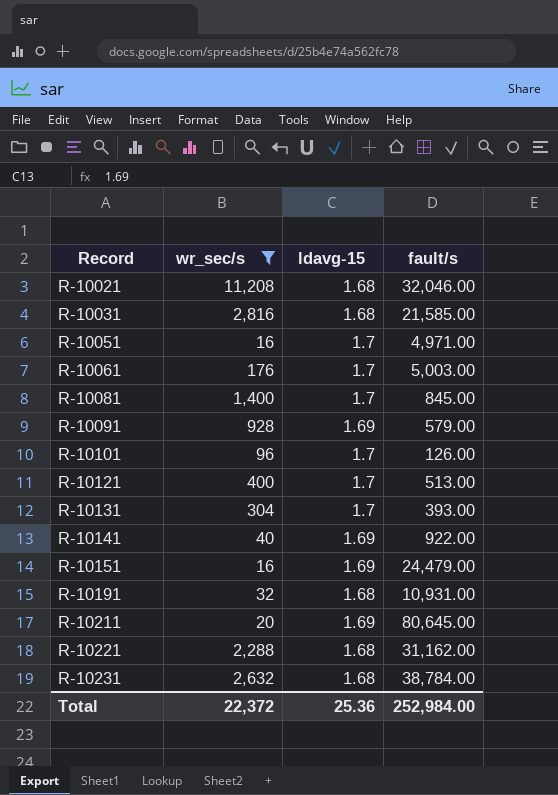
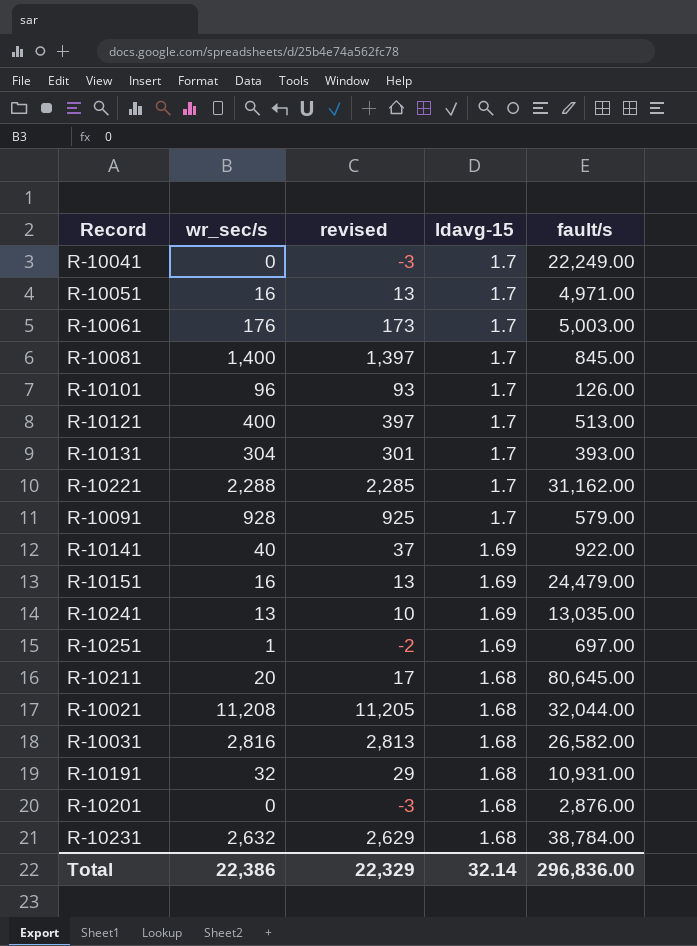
filter: wr_sec/s >= 16 -> none
row order: Record ascending -> ldavg-15 descending
column revised | formula: none -> [wr_sec/s] - 3
R-10221 | ldavg-15: 1.68 -> 1.7
R-10091 | ldavg-15: 1.69 -> 1.7
R-10211 | ldavg-15: 1.69 -> 1.68
R-10021 | fault/s: 32,046.00 -> 32,044.00
R-10031 | fault/s: 21,585.00 -> 26,582.00
Total | wr_sec/s: 22,372 -> 22,386
Total | ldavg-15: 25.36 -> 32.14
Total | fault/s: 252,984.00 -> 296,836.00

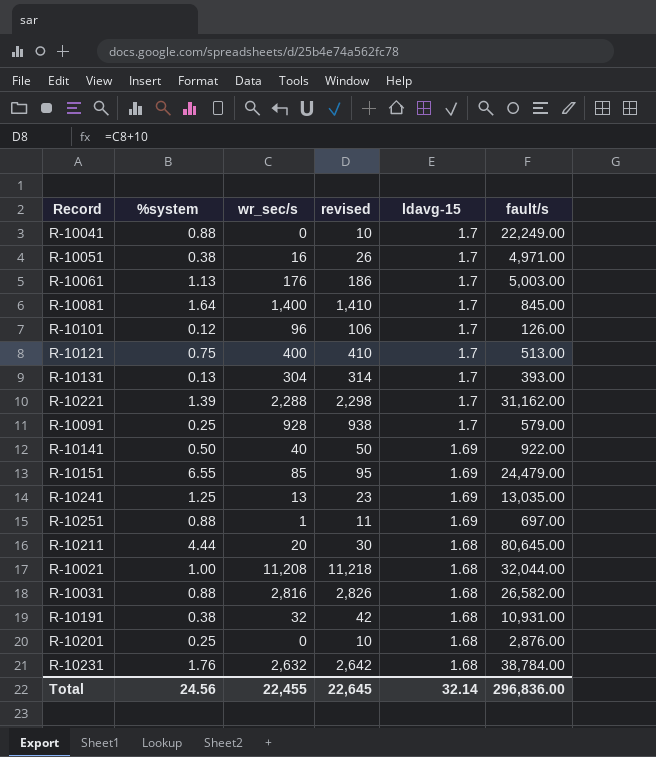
column %system | position: none -> 2
column revised | formula: [wr_sec/s] - 3 -> [wr_sec/s] + 10
R-10151 | wr_sec/s: 16 -> 85
Total | wr_sec/s: 22,386 -> 22,455
Total | revised: 22,329 -> 22,645

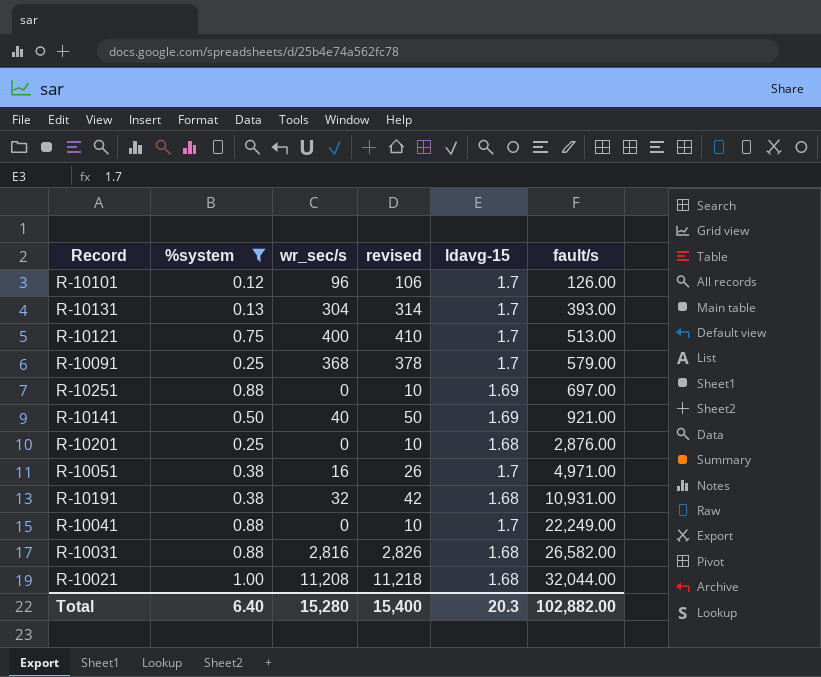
filter: none -> %system <= 1.00
row order: ldavg-15 descending -> fault/s ascending
R-10091 | wr_sec/s: 928 -> 368
R-10091 | revised: 938 -> 378
R-10251 | wr_sec/s: 1 -> 0
R-10251 | revised: 11 -> 10
R-10141 | fault/s: 922.00 -> 921.00
Total | %system: 24.56 -> 6.40
Total | wr_sec/s: 22,455 -> 15,280
Total | revised: 22,645 -> 15,400
Total | ldavg-15: 32.14 -> 20.3
Total | fault/s: 296,836.00 -> 102,882.00

